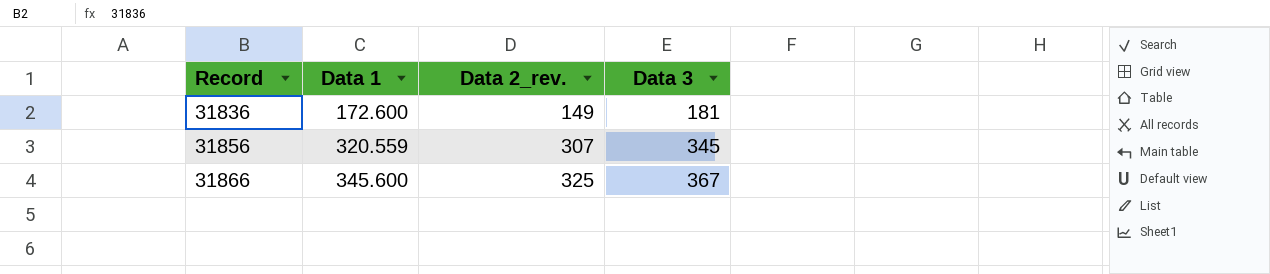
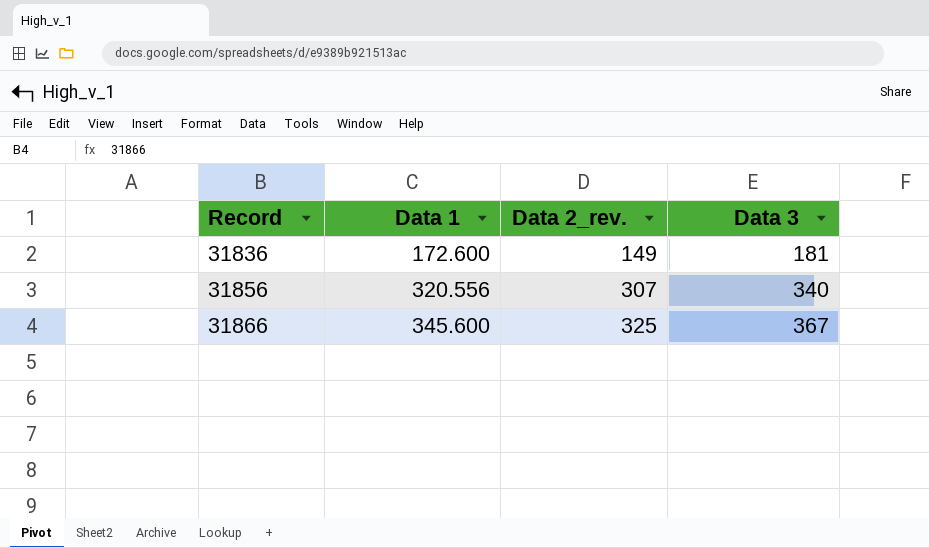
31856 | Data 1: 320.559 -> 320.556
31856 | Data 3: 345 -> 340

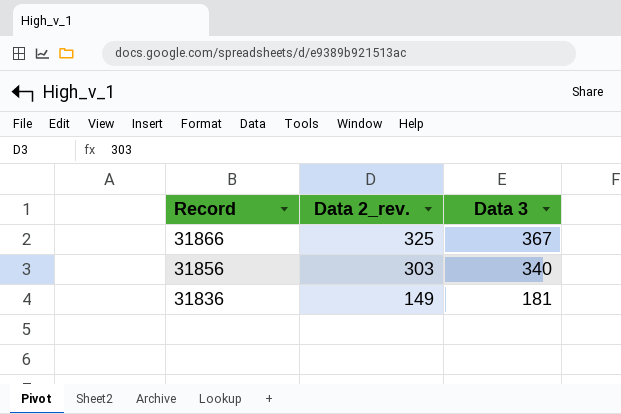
row order: Record ascending -> Record descending
column Data 1 | position: 2 -> none
31856 | Data 2_rev.: 307 -> 303

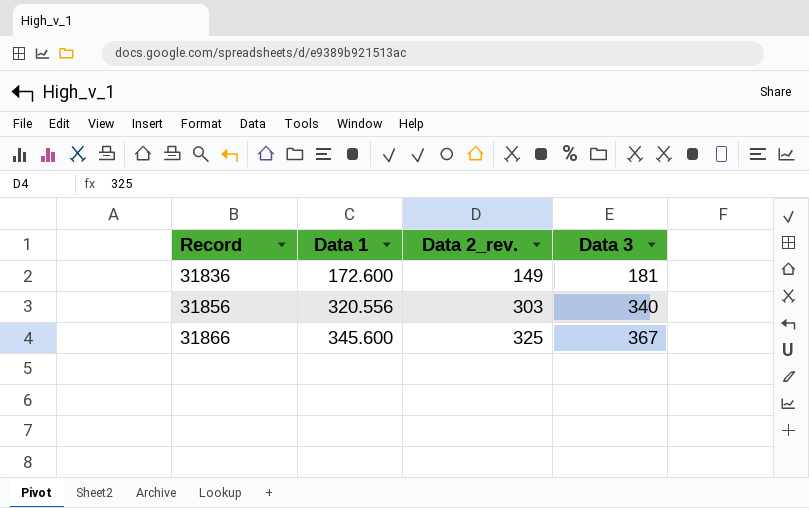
row order: Record descending -> Record ascending
column Data 1 | position: none -> 2

